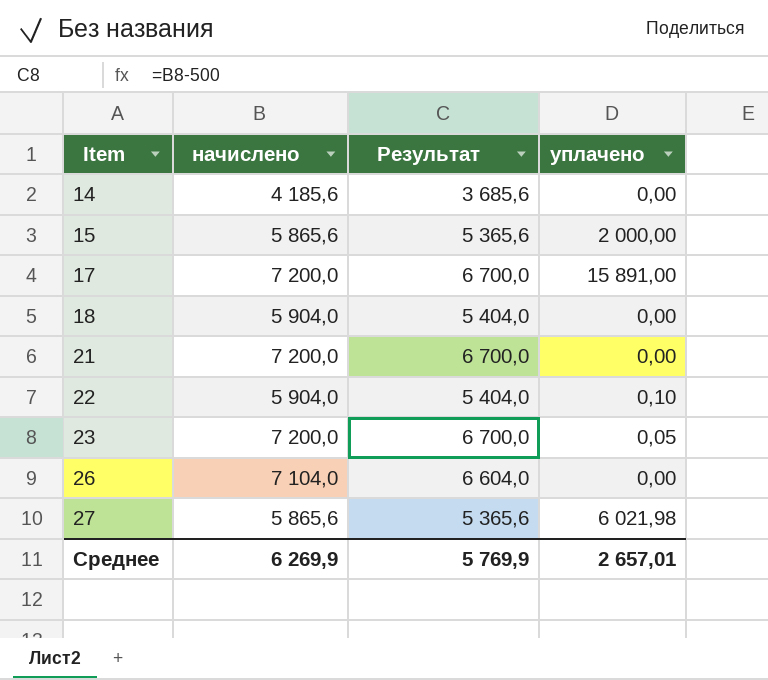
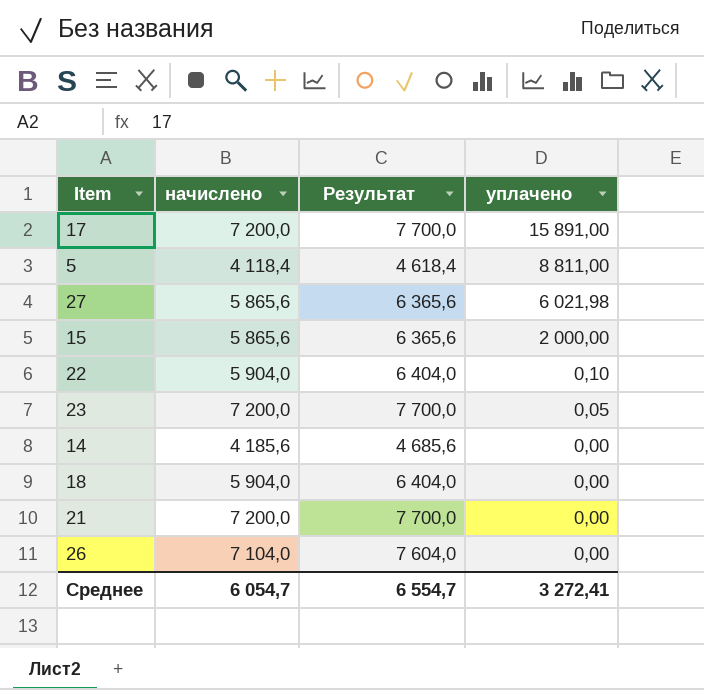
row order: Item ascending -> уплачено descending
column Результат | formula: [начислено] - 500 -> [начислено] + 500
row 5: none -> 4 118,4 | 4 618,4 | 8 811,00
Среднее | начислено: 6 269,9 -> 6 054,7
Среднее | Результат: 5 769,9 -> 6 554,7
Среднее | уплачено: 2 657,01 -> 3 272,41

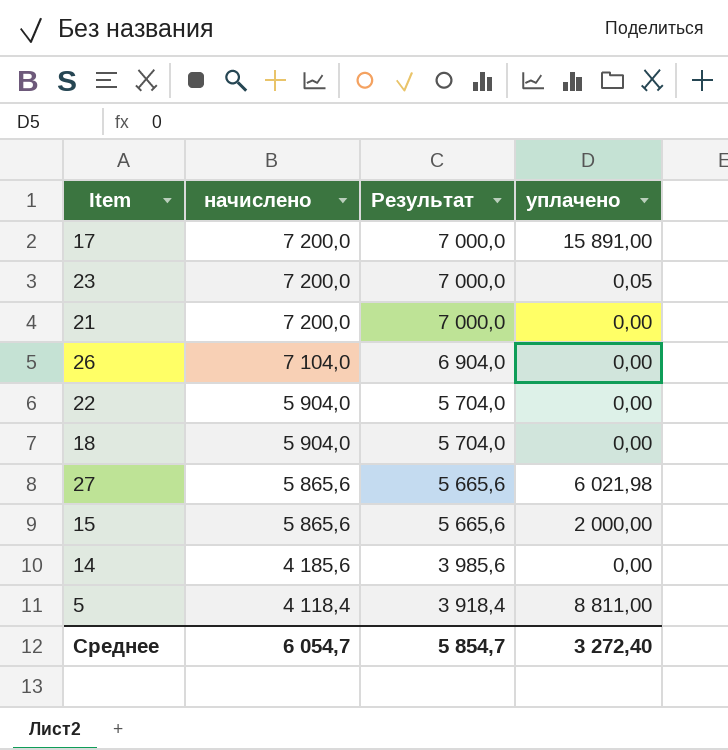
row order: уплачено descending -> начислено descending
column Результат | formula: [начислено] + 500 -> [начислено] - 200
22 | уплачено: 0,10 -> 0,00
Среднее | Результат: 6 554,7 -> 5 854,7
Среднее | уплачено: 3 272,41 -> 3 272,40

